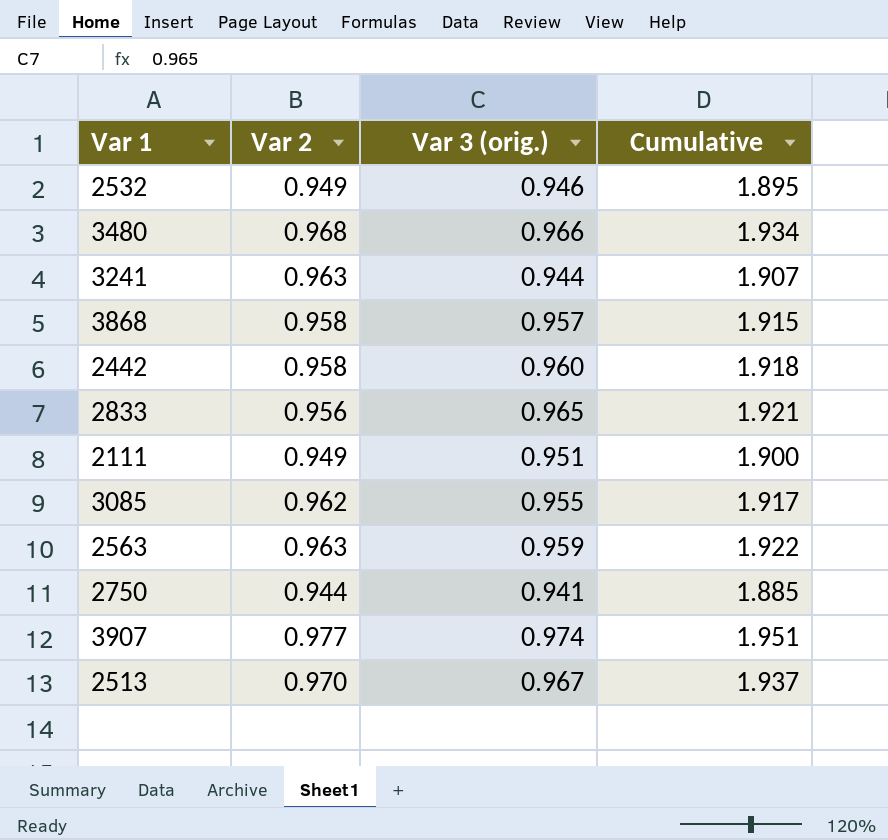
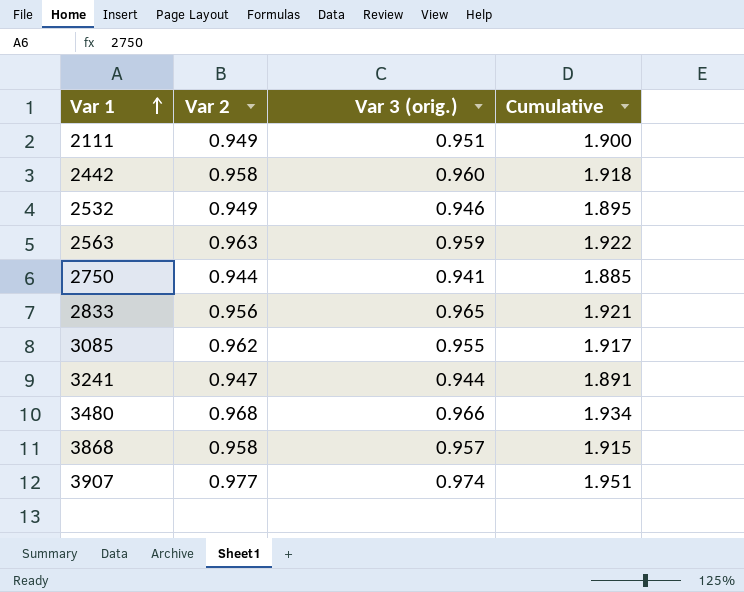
row order: none -> Var 1 ascending
row 2513: 0.970 | 0.967 | 1.937 -> none
3241 | Var 2: 0.963 -> 0.947
3241 | Cumulative: 1.907 -> 1.891

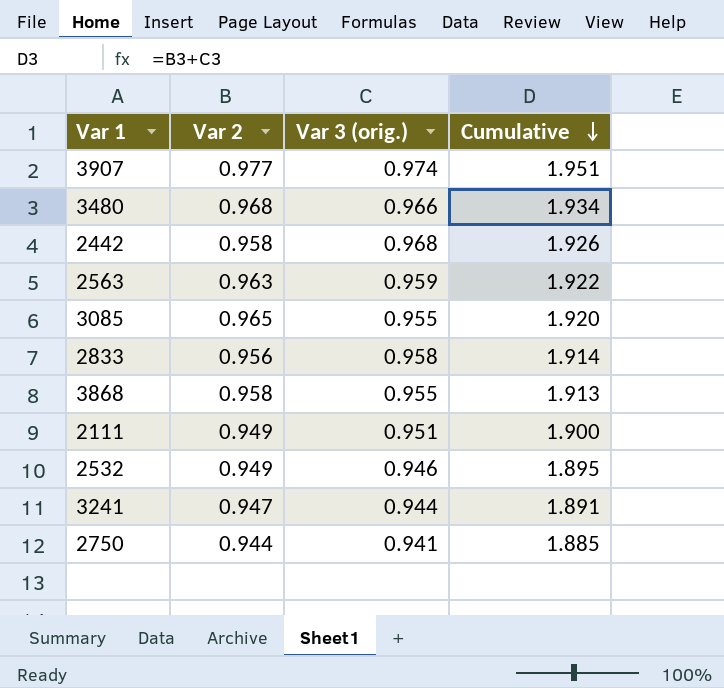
row order: Var 1 ascending -> Cumulative descending
2442 | Var 3 (orig.): 0.960 -> 0.968
2442 | Cumulative: 1.918 -> 1.926
3085 | Var 2: 0.962 -> 0.965
3085 | Cumulative: 1.917 -> 1.920
2833 | Var 3 (orig.): 0.965 -> 0.958
2833 | Cumulative: 1.921 -> 1.914
3868 | Var 3 (orig.): 0.957 -> 0.955
3868 | Cumulative: 1.915 -> 1.913

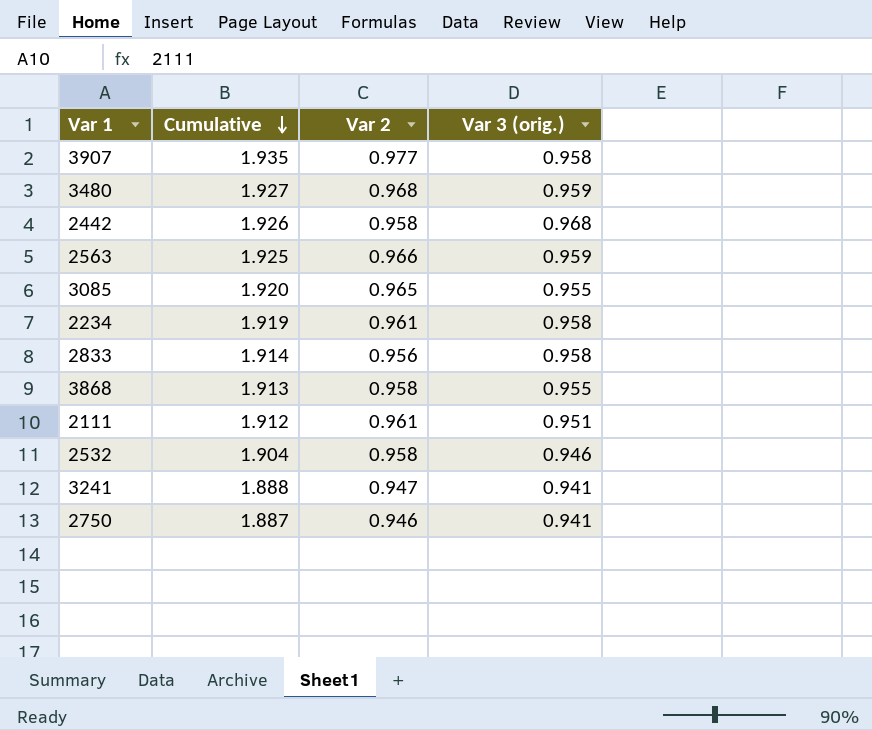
column Cumulative | position: 4 -> 2
3907 | Cumulative: 1.951 -> 1.935
3907 | Var 3 (orig.): 0.974 -> 0.958
3480 | Cumulative: 1.934 -> 1.927
3480 | Var 3 (orig.): 0.966 -> 0.959
2563 | Cumulative: 1.922 -> 1.925
2563 | Var 2: 0.963 -> 0.966
row 2234: none -> 1.919 | 0.961 | 0.958
2111 | Cumulative: 1.900 -> 1.912
2111 | Var 2: 0.949 -> 0.961
2532 | Cumulative: 1.895 -> 1.904
2532 | Var 2: 0.949 -> 0.958
3241 | Cumulative: 1.891 -> 1.888
3241 | Var 3 (orig.): 0.944 -> 0.941
2750 | Cumulative: 1.885 -> 1.887
2750 | Var 2: 0.944 -> 0.946

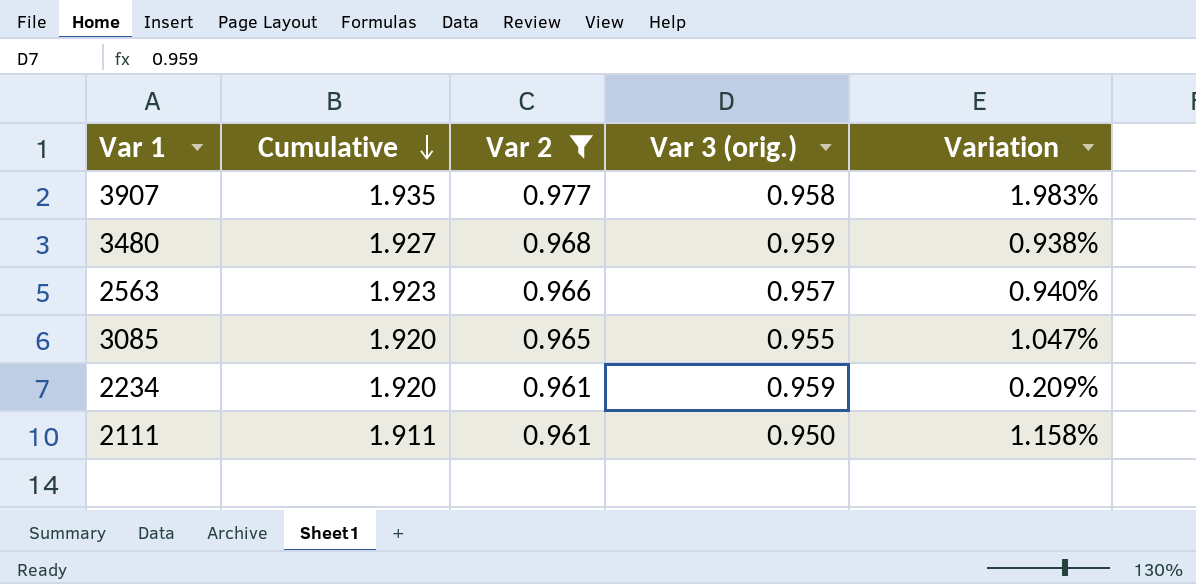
filter: none -> Var 2 >= 0.961
column Variation | formula: none -> ([Var 2] - [Var 3 (orig.)]) / [Var 3 (orig.)]
2563 | Cumulative: 1.925 -> 1.923
2563 | Var 3 (orig.): 0.959 -> 0.957
2234 | Cumulative: 1.919 -> 1.920
2234 | Var 3 (orig.): 0.958 -> 0.959
2111 | Cumulative: 1.912 -> 1.911
2111 | Var 3 (orig.): 0.951 -> 0.950

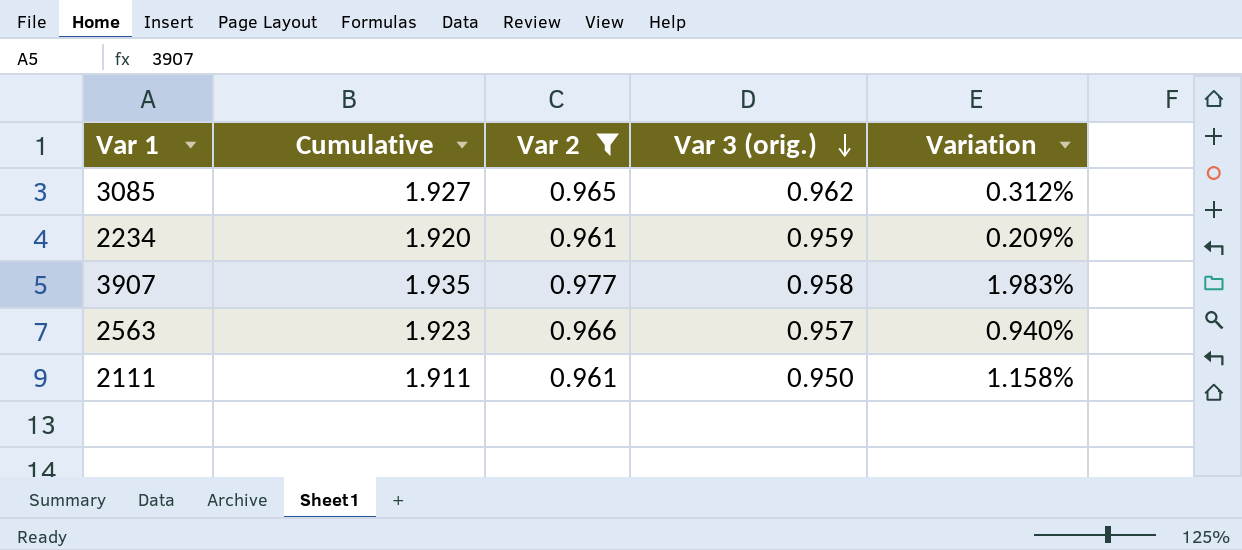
row order: Cumulative descending -> Var 3 (orig.) descending
row 3480: 1.927 | 0.968 | 0.959 | 0.938% -> none
3085 | Cumulative: 1.920 -> 1.927
3085 | Var 3 (orig.): 0.955 -> 0.962
3085 | Variation: 1.047% -> 0.312%

